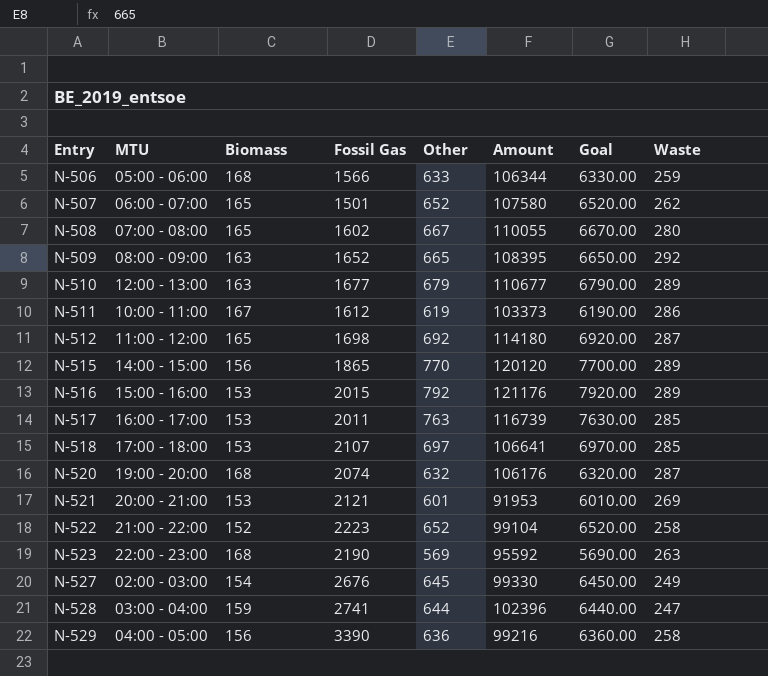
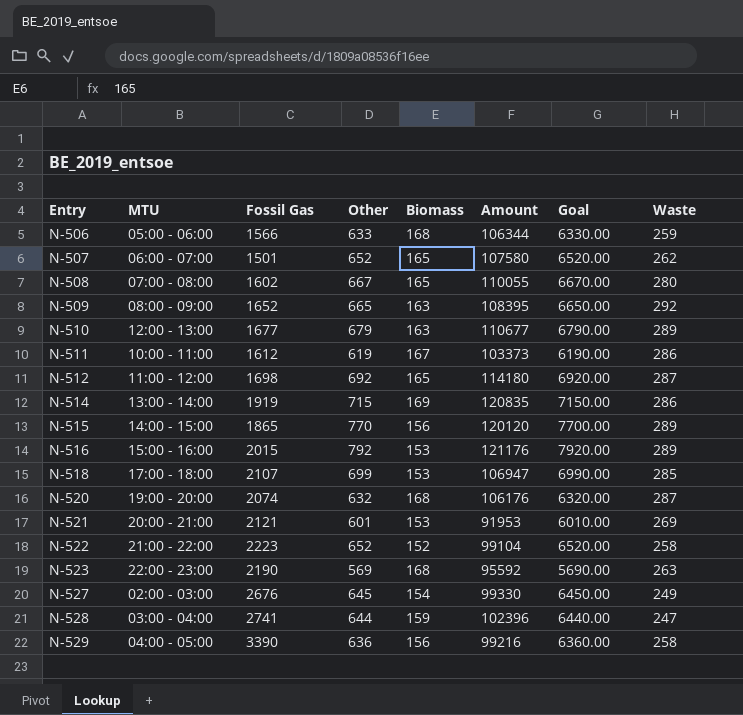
column Biomass | position: 3 -> 5
row N-517: 16:00 - 17:00 | 153 | 2011 | 763 | 116739 | 7630.00 | 285 -> none
row N-514: none -> 13:00 - 14:00 | 1919 | 715 | 169 | 120835 | 7150.00 | 286
N-518 | Other: 697 -> 699
N-518 | Amount: 106641 -> 106947
N-518 | Goal: 6970.00 -> 6990.00

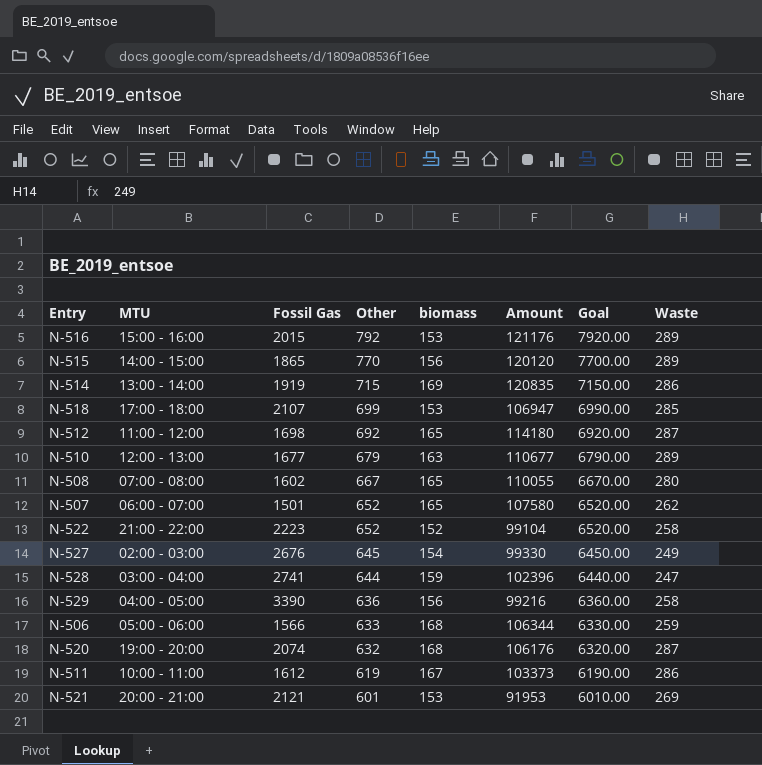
row order: Entry ascending -> Other descending
column name: Biomass -> biomass
row N-509: 08:00 - 09:00 | 1652 | 665 | 163 | 108395 | 6650.00 | 292 -> none
row N-523: 22:00 - 23:00 | 2190 | 569 | 168 | 95592 | 5690.00 | 263 -> none

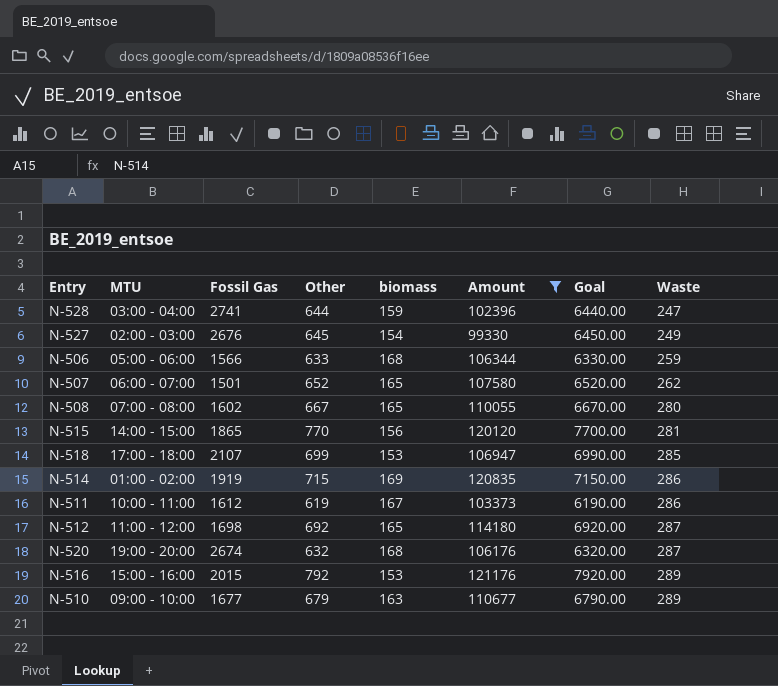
filter: none -> Amount >= 99330
row order: Other descending -> Waste ascending
N-515 | Waste: 289 -> 281
N-514 | MTU: 13:00 - 14:00 -> 01:00 - 02:00
N-520 | Fossil Gas: 2074 -> 2674
N-510 | MTU: 12:00 - 13:00 -> 09:00 - 10:00

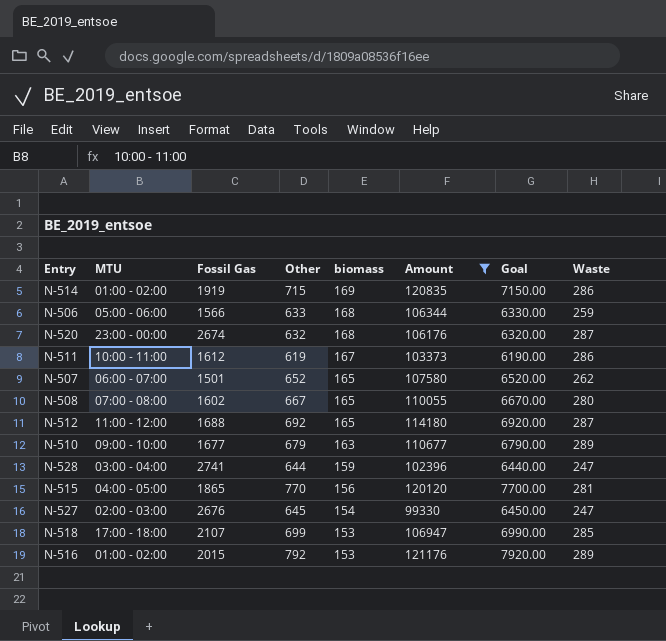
row order: Waste ascending -> biomass descending
N-520 | MTU: 19:00 - 20:00 -> 23:00 - 00:00
N-512 | Fossil Gas: 1698 -> 1688
N-515 | MTU: 14:00 - 15:00 -> 04:00 - 05:00
N-527 | Waste: 249 -> 247
N-516 | MTU: 15:00 - 16:00 -> 01:00 - 02:00

